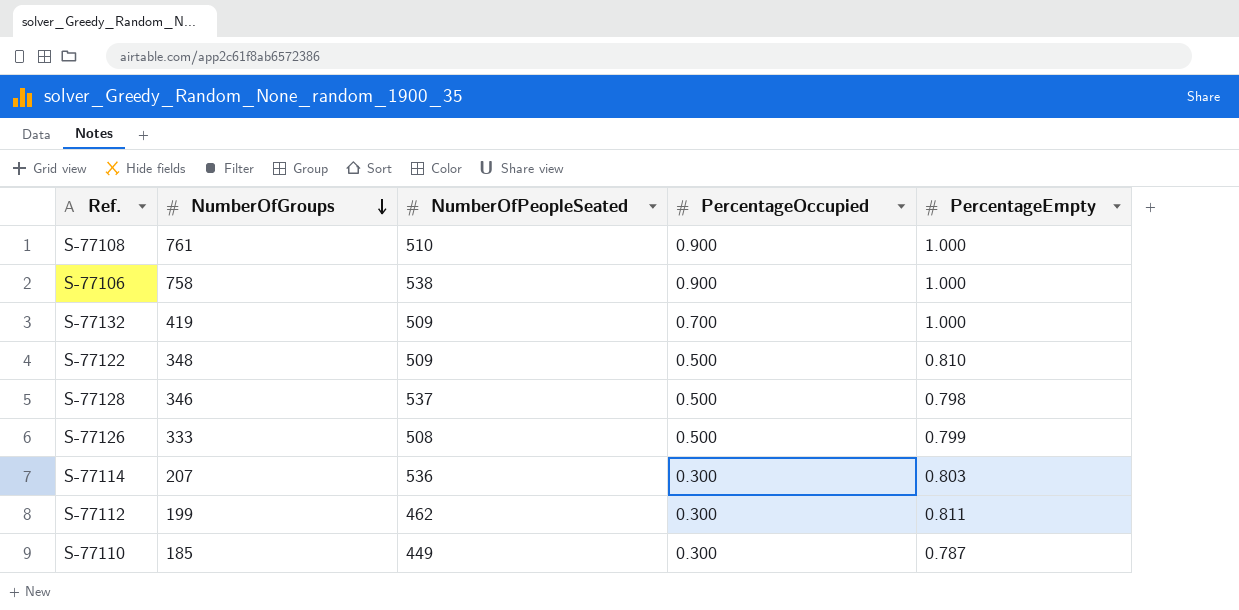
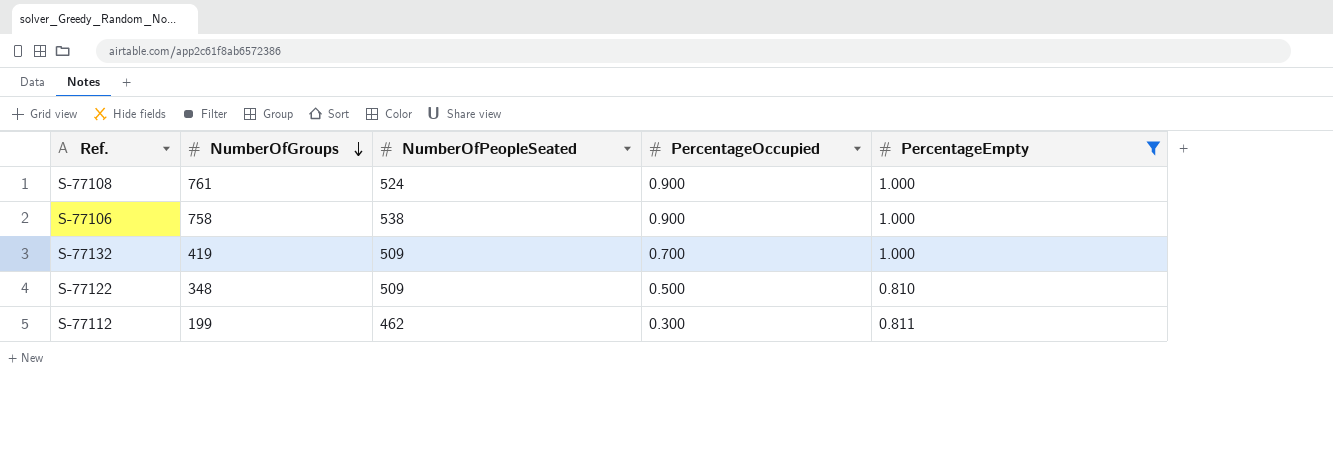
filter: none -> PercentageEmpty >= 0.810
S-77108 | NumberOfPeopleSeated: 510 -> 524

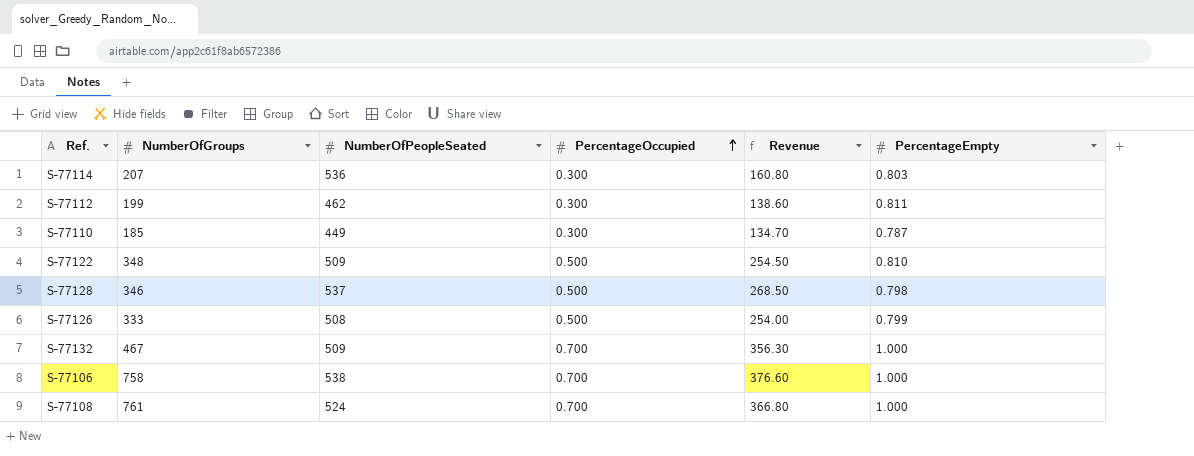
filter: PercentageEmpty >= 0.810 -> none
row order: NumberOfGroups descending -> PercentageOccupied ascending
column Revenue | formula: none -> [NumberOfPeopleSeated] * [PercentageOccupied]
S-77132 | NumberOfGroups: 419 -> 467
S-77106 | PercentageOccupied: 0.900 -> 0.700
S-77108 | PercentageOccupied: 0.900 -> 0.700

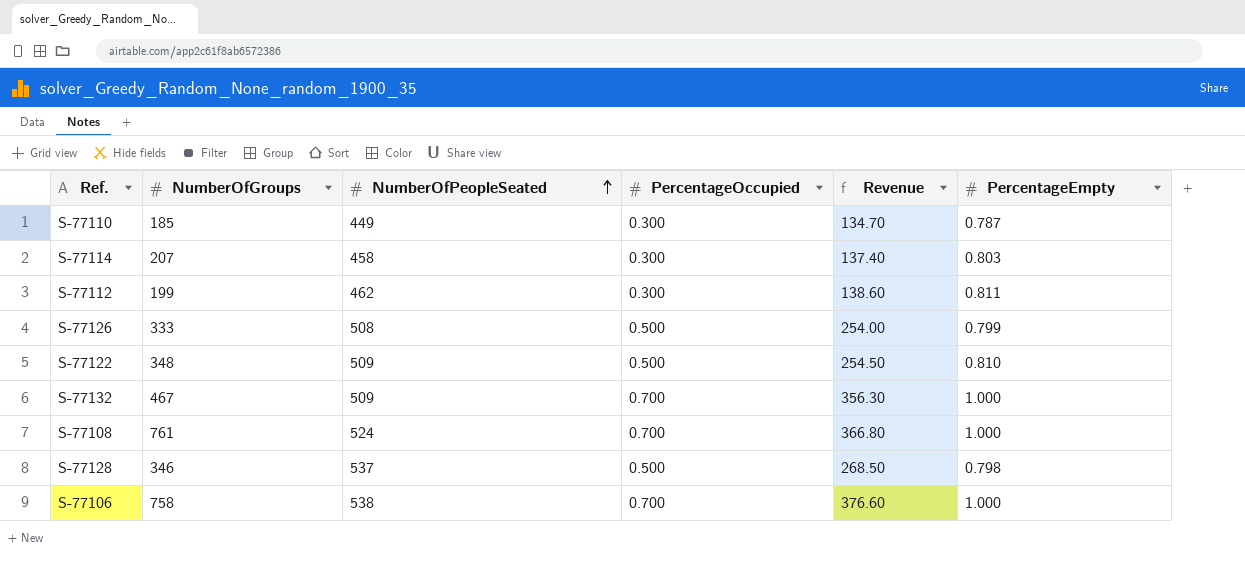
row order: PercentageOccupied ascending -> NumberOfPeopleSeated ascending
S-77114 | NumberOfPeopleSeated: 536 -> 458
S-77114 | Revenue: 160.80 -> 137.40

